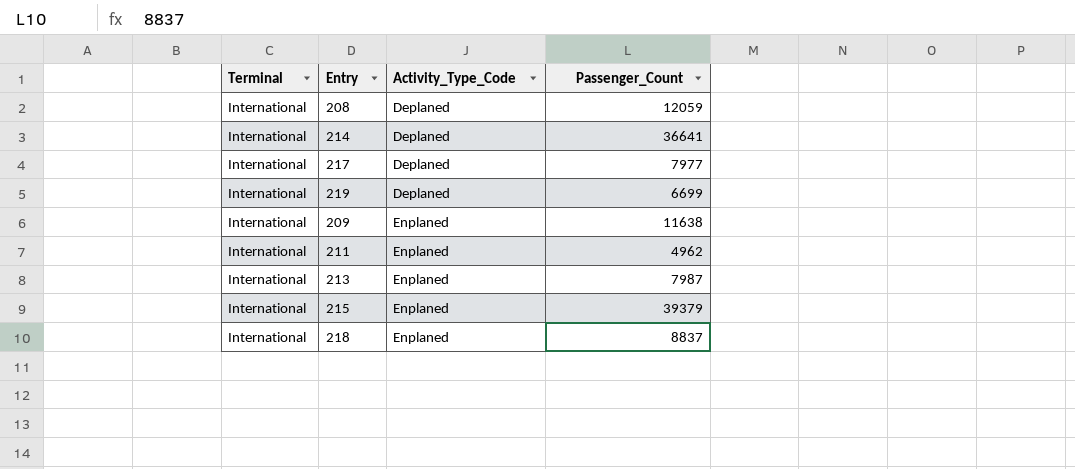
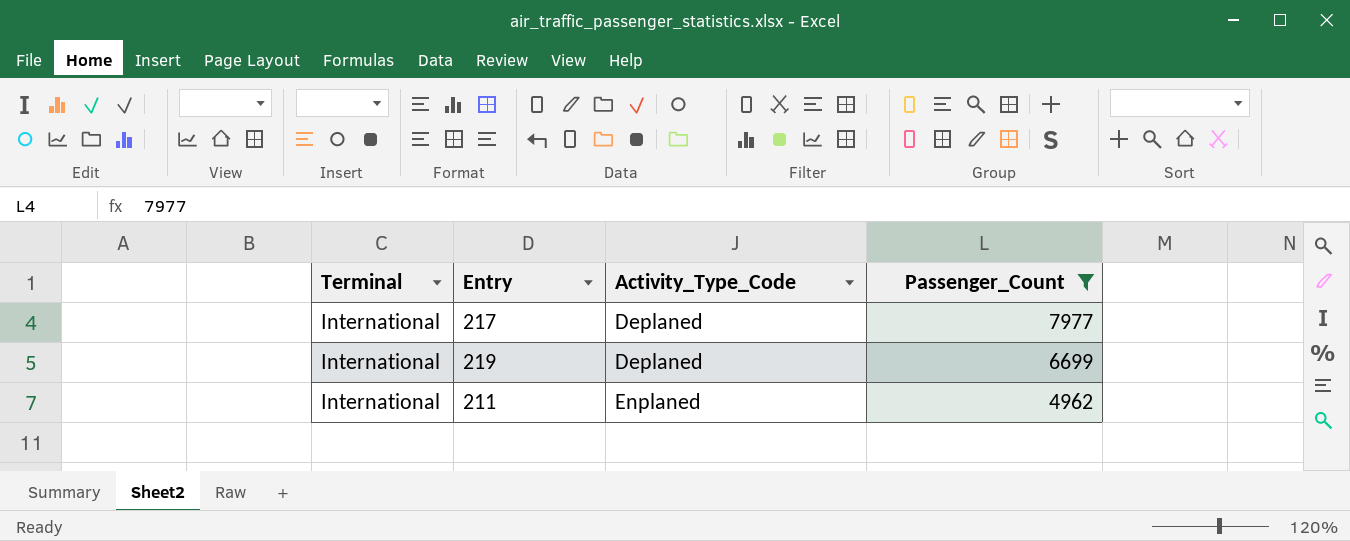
filter: none -> Passenger_Count <= 7977

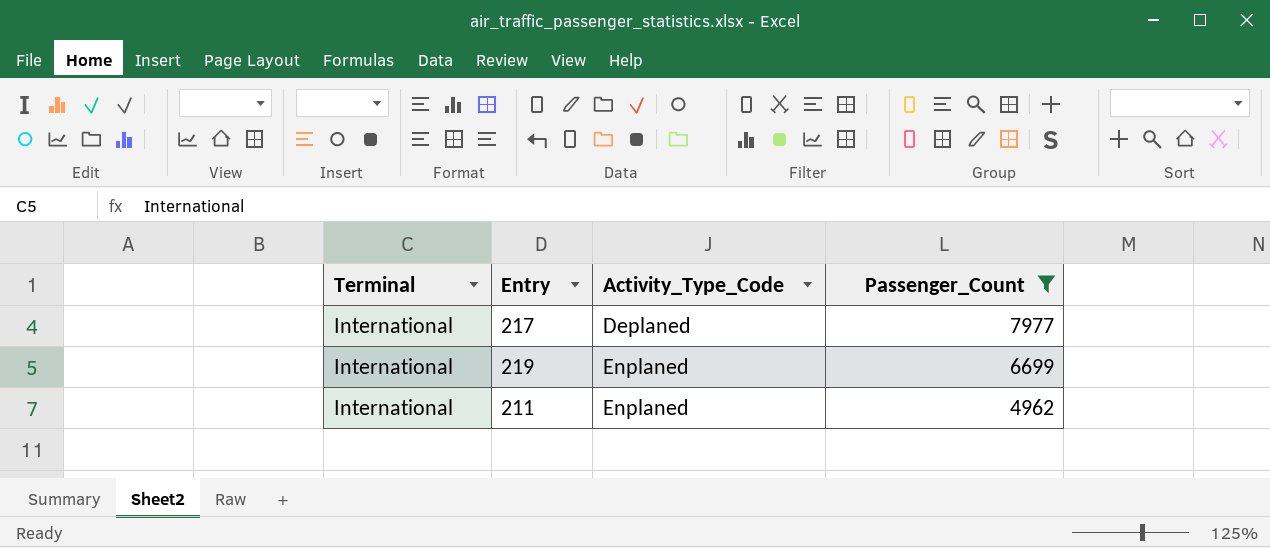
219 | Activity_Type_Code: Deplaned -> Enplaned

